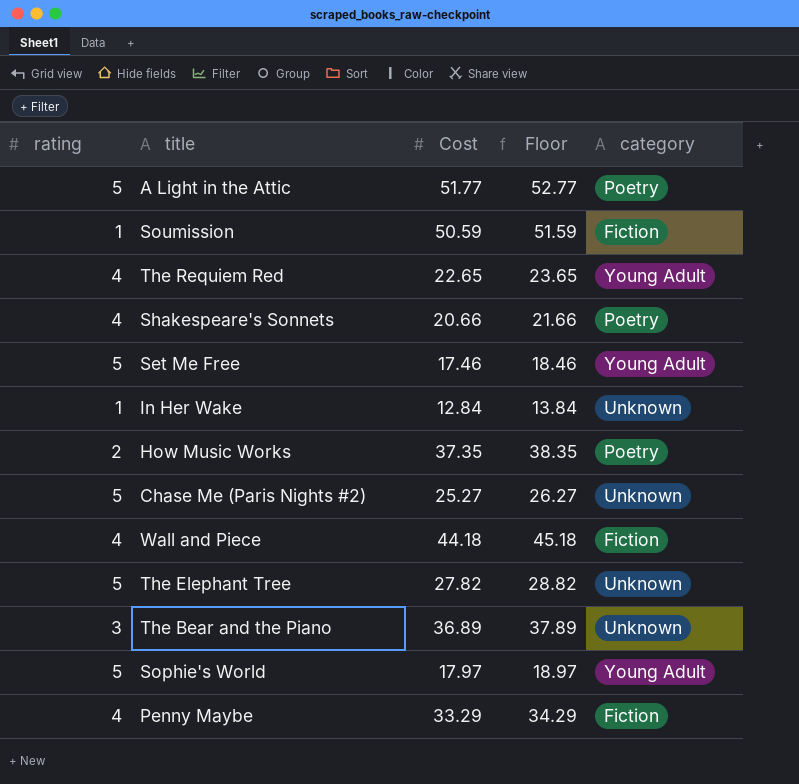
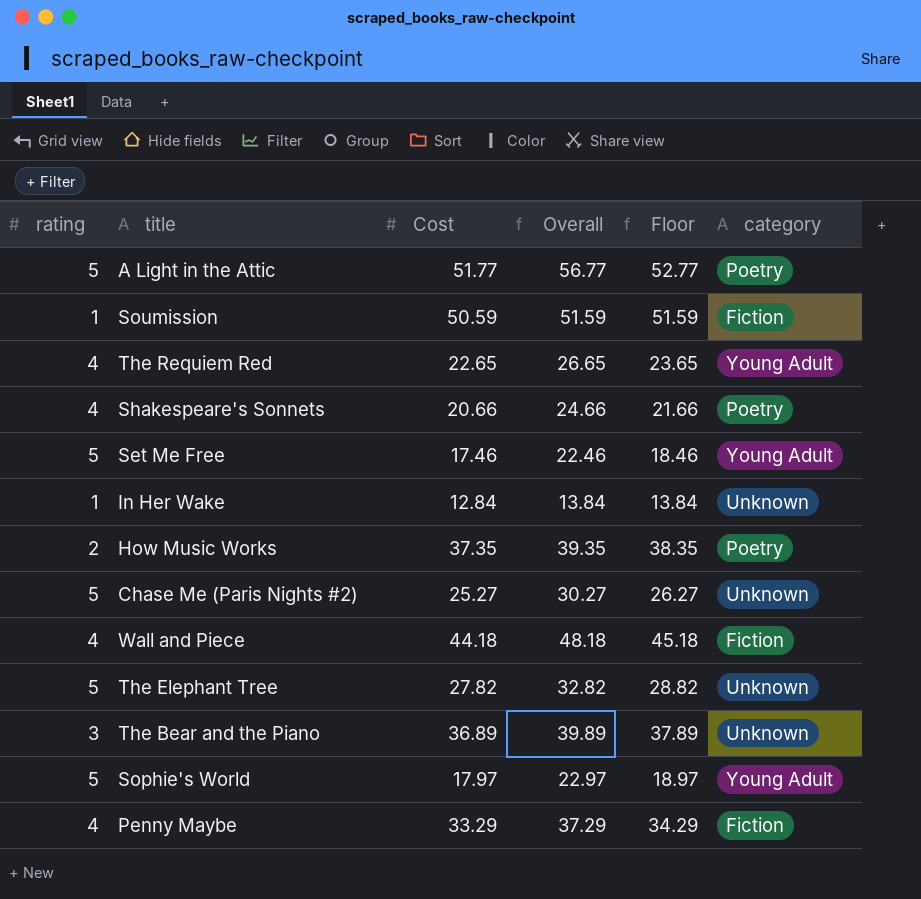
column Overall | formula: none -> [rating] + [Cost]

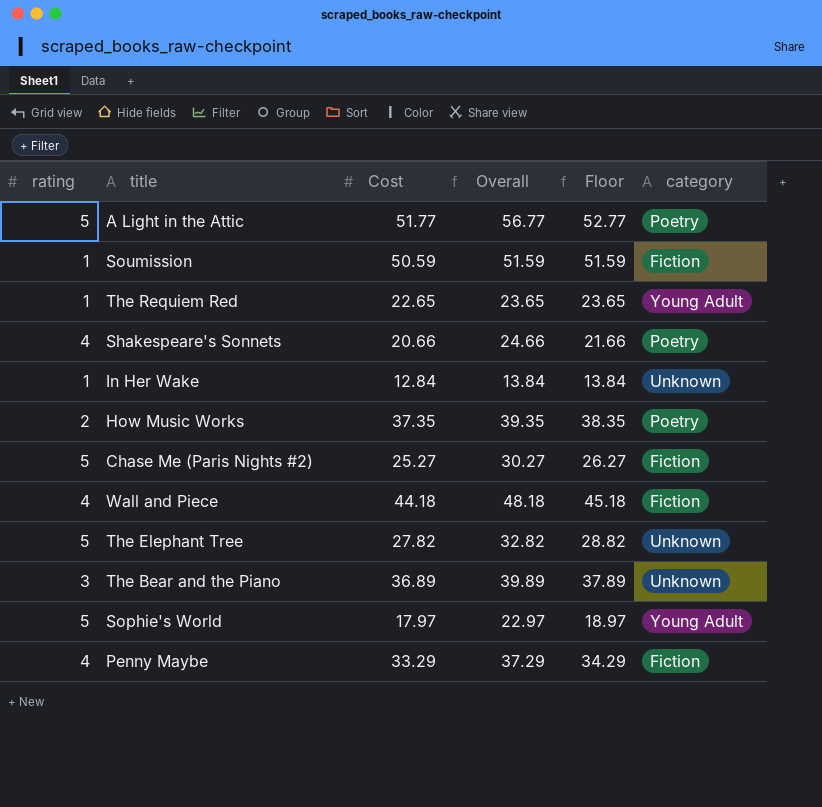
row Set Me Free: 5 | 17.46 | 22.46 | 18.46 | Young Adult -> none
The Requiem Red | rating: 4 -> 1
The Requiem Red | Overall: 26.65 -> 23.65
Chase Me (Paris Nights #2) | category: Unknown -> Fiction

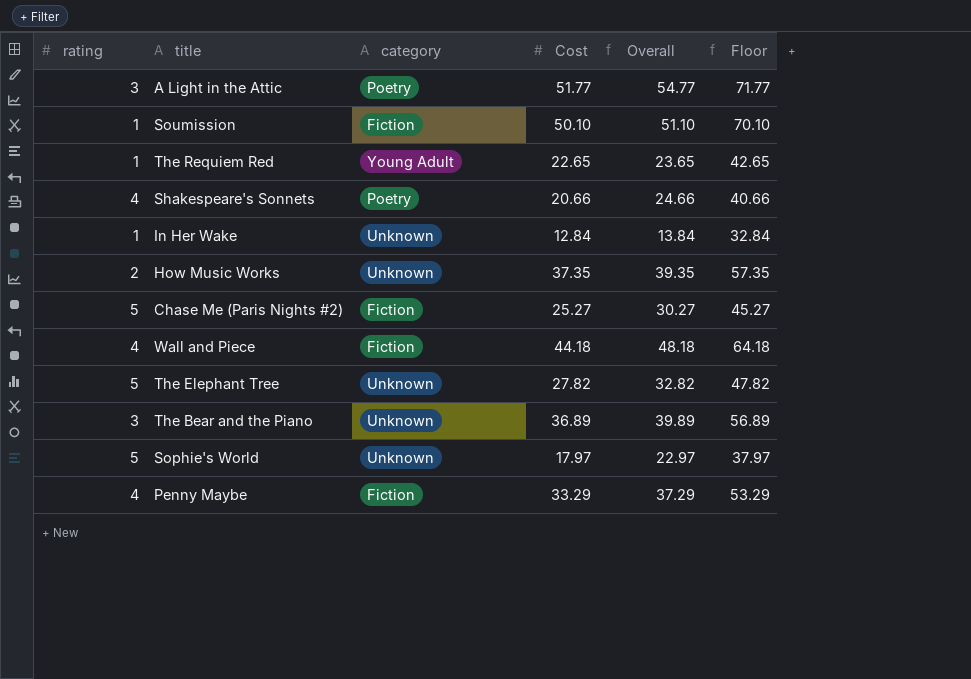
column category | position: 6 -> 3
column Floor | formula: [Cost] + 1 -> [Cost] + 20
A Light in the Attic | rating: 5 -> 3
A Light in the Attic | Overall: 56.77 -> 54.77
Soumission | Cost: 50.59 -> 50.10
Soumission | Overall: 51.59 -> 51.10
How Music Works | category: Poetry -> Unknown
Sophie's World | category: Young Adult -> Unknown

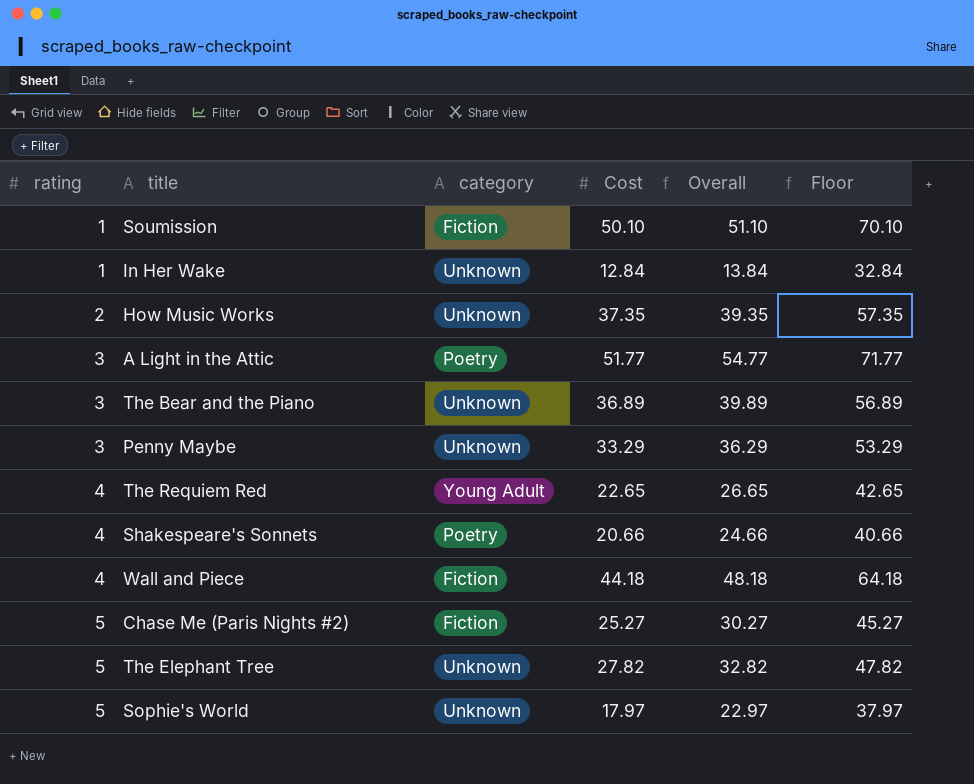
row order: none -> rating ascending
Penny Maybe | rating: 4 -> 3
Penny Maybe | category: Fiction -> Unknown
Penny Maybe | Overall: 37.29 -> 36.29
The Requiem Red | rating: 1 -> 4
The Requiem Red | Overall: 23.65 -> 26.65

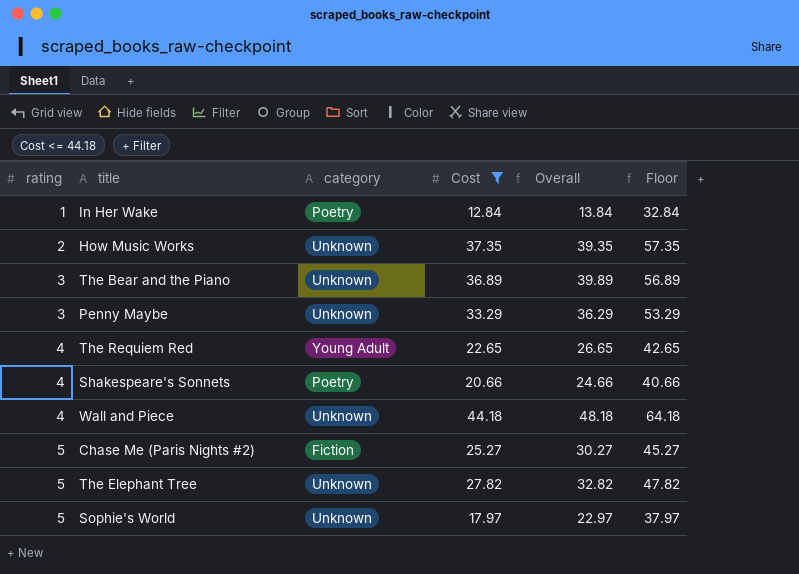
filter: none -> Cost <= 44.18
In Her Wake | category: Unknown -> Poetry
Wall and Piece | category: Fiction -> Unknown

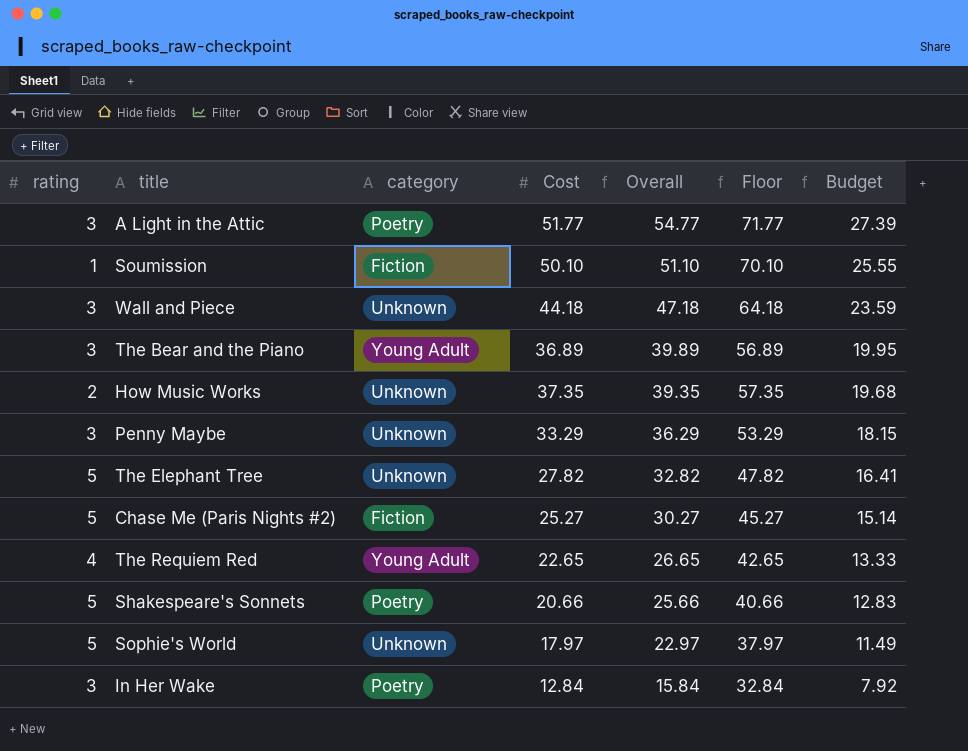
filter: Cost <= 44.18 -> none
row order: rating ascending -> Overall descending
column Budget | formula: none -> [Overall] * 0.5
Wall and Piece | rating: 4 -> 3
Wall and Piece | Overall: 48.18 -> 47.18
The Bear and the Piano | category: Unknown -> Young Adult
Shakespeare's Sonnets | rating: 4 -> 5
Shakespeare's Sonnets | Overall: 24.66 -> 25.66
In Her Wake | rating: 1 -> 3
In Her Wake | Overall: 13.84 -> 15.84

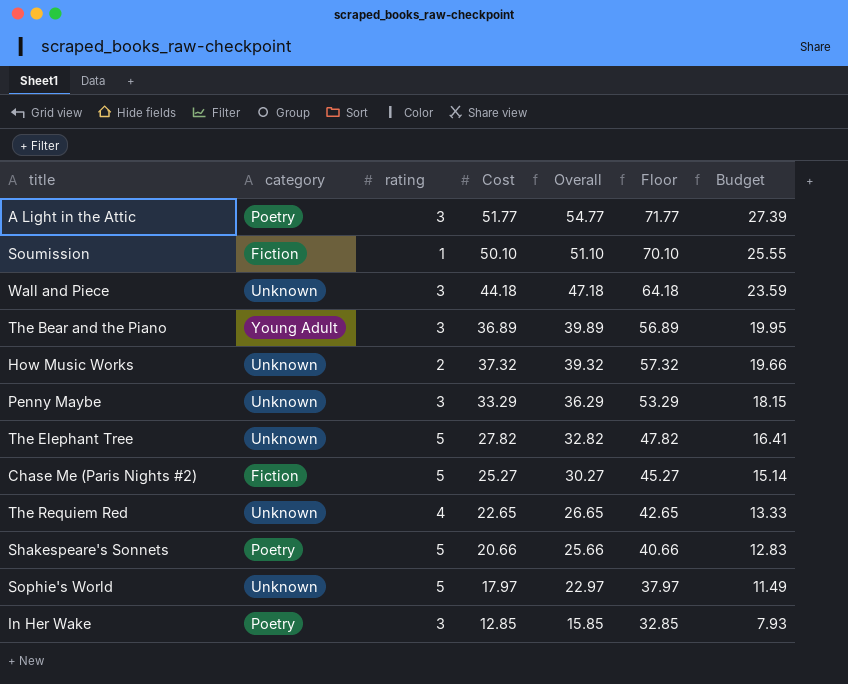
column rating | position: 1 -> 3
How Music Works | Cost: 37.35 -> 37.32
How Music Works | Overall: 39.35 -> 39.32
How Music Works | Floor: 57.35 -> 57.32
How Music Works | Budget: 19.68 -> 19.66
The Requiem Red | category: Young Adult -> Unknown
In Her Wake | Cost: 12.84 -> 12.85
In Her Wake | Overall: 15.84 -> 15.85
In Her Wake | Floor: 32.84 -> 32.85
In Her Wake | Budget: 7.92 -> 7.93

